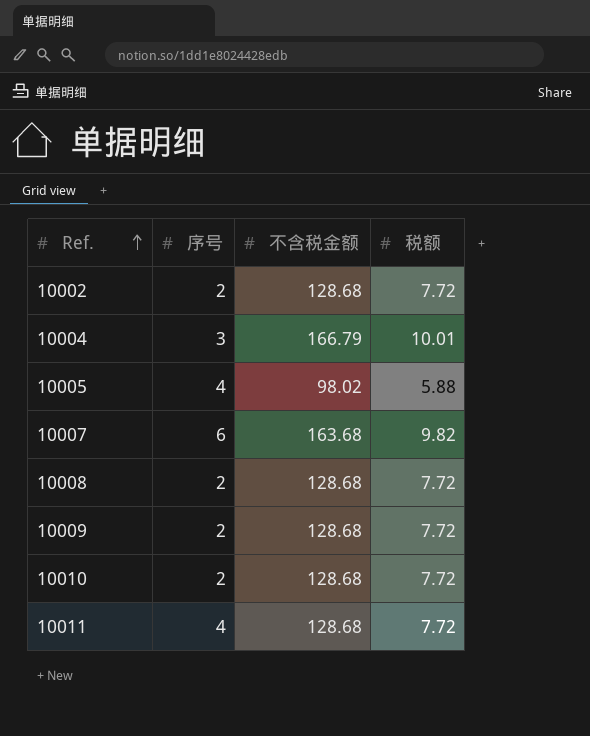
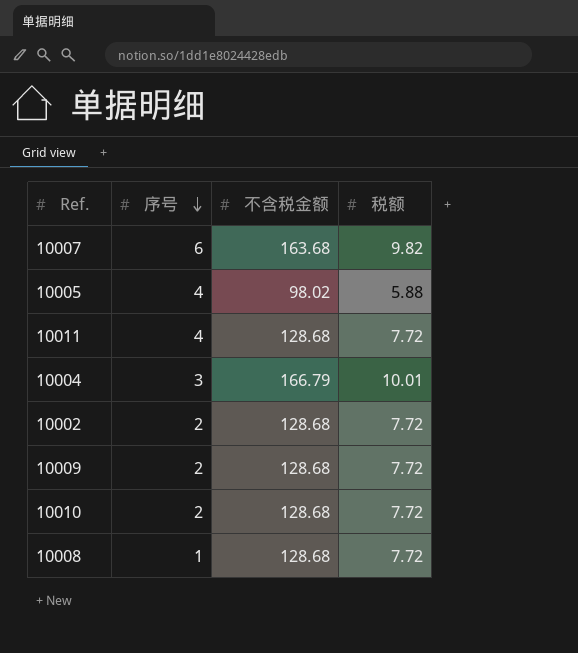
row order: Ref. ascending -> 序号 descending
10008 | 序号: 2 -> 1

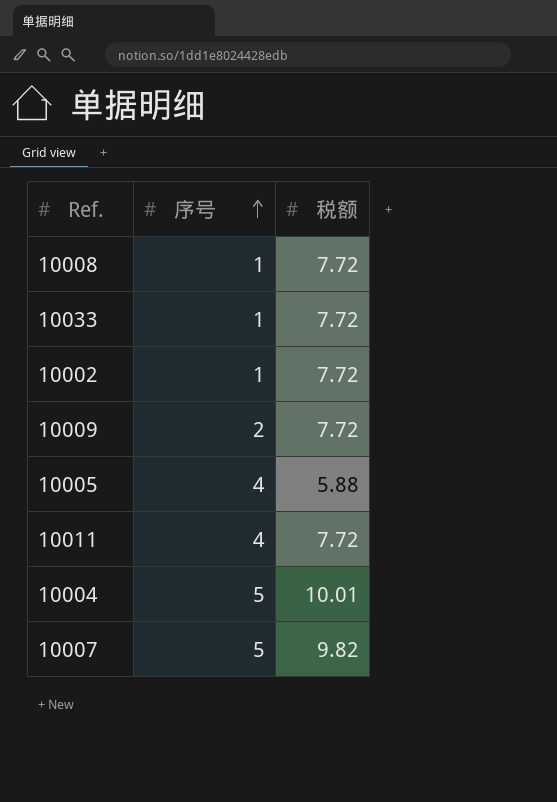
row order: 序号 descending -> 序号 ascending
column 不含税金额 | position: 3 -> none
row 10010: 2 | 128.68 | 7.72 -> none
row 10033: none -> 1 | 7.72
10002 | 序号: 2 -> 1
10004 | 序号: 3 -> 5
10007 | 序号: 6 -> 5

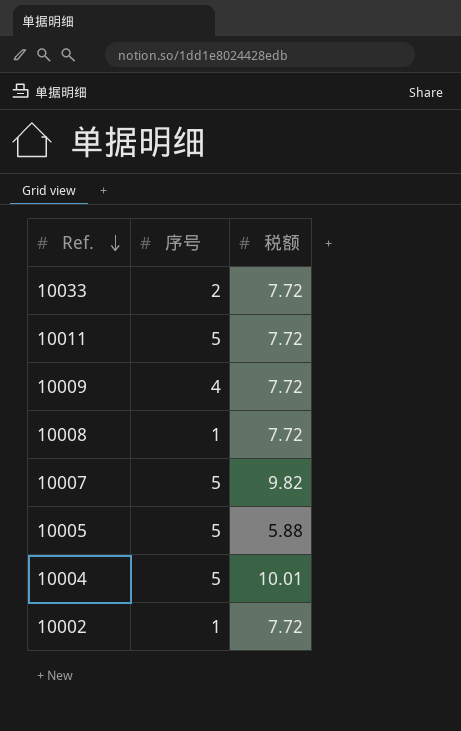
row order: 序号 ascending -> Ref. descending
10033 | 序号: 1 -> 2
10011 | 序号: 4 -> 5
10009 | 序号: 2 -> 4
10005 | 序号: 4 -> 5

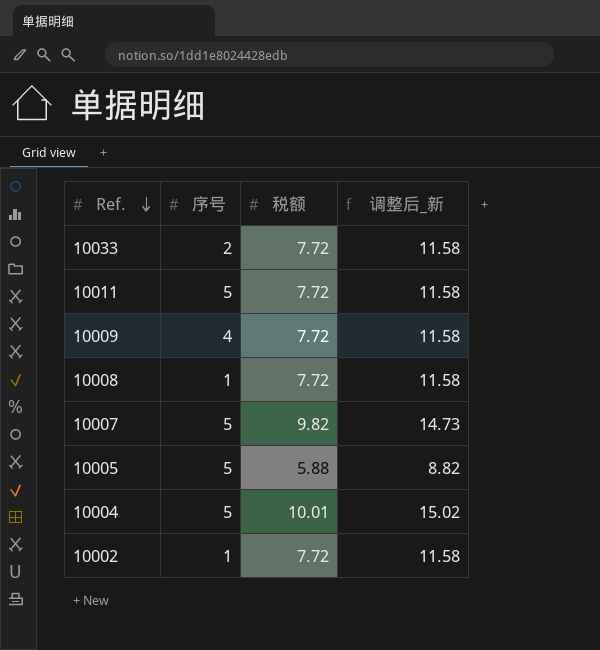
column 调整后_新 | formula: none -> [税额] * 1.5

